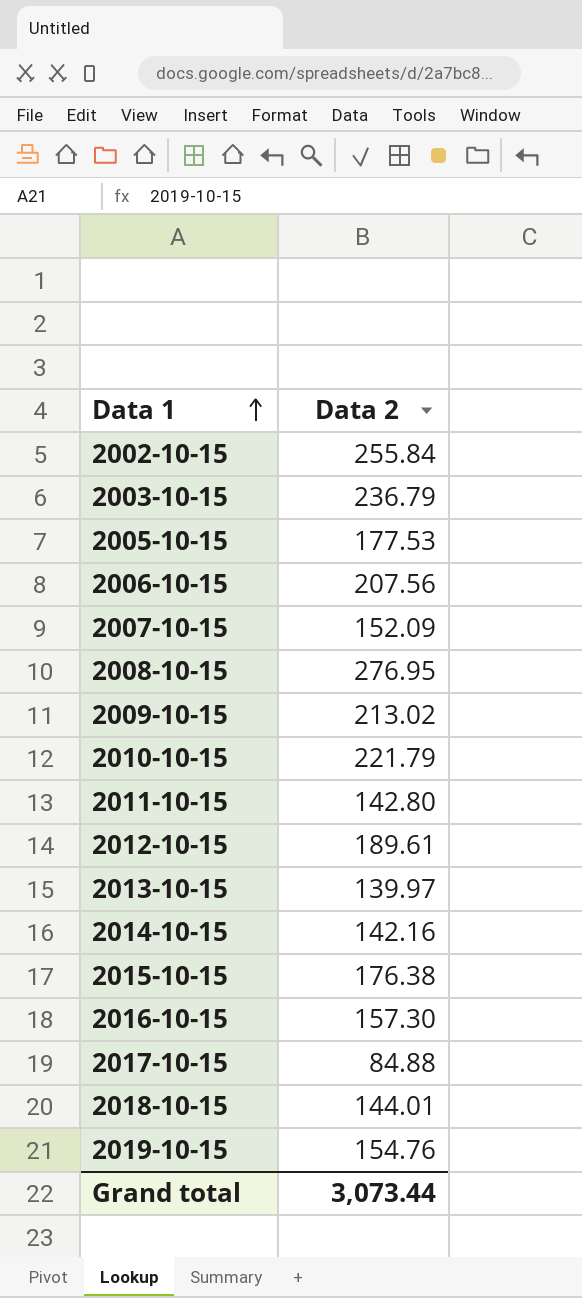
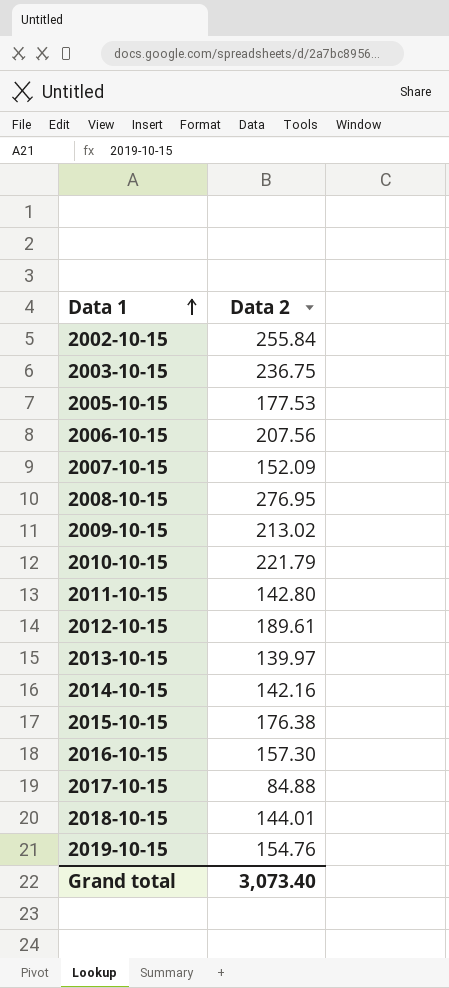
2003-10-15 | Data 2: 236.79 -> 236.75
Grand total | Data 2: 3,073.44 -> 3,073.40

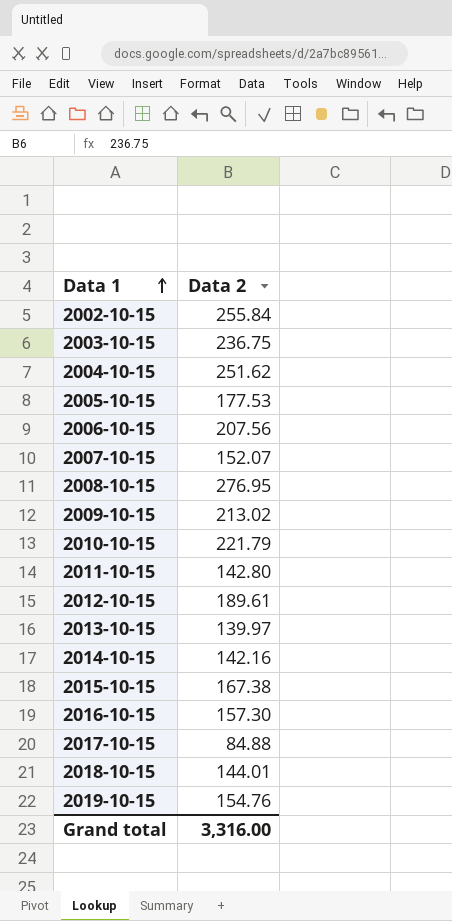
row 2004-10-15: none -> 251.62
2007-10-15 | Data 2: 152.09 -> 152.07
2015-10-15 | Data 2: 176.38 -> 167.38
Grand total | Data 2: 3,073.40 -> 3,316.00

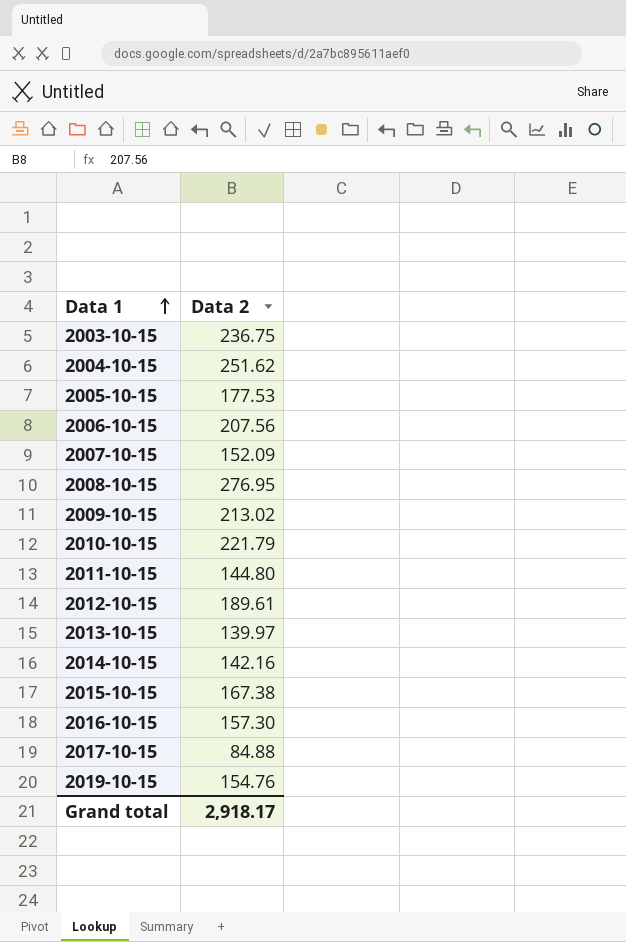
row 2002-10-15: 255.84 -> none
row 2018-10-15: 144.01 -> none
2007-10-15 | Data 2: 152.07 -> 152.09
2011-10-15 | Data 2: 142.80 -> 144.80
Grand total | Data 2: 3,316.00 -> 2,918.17

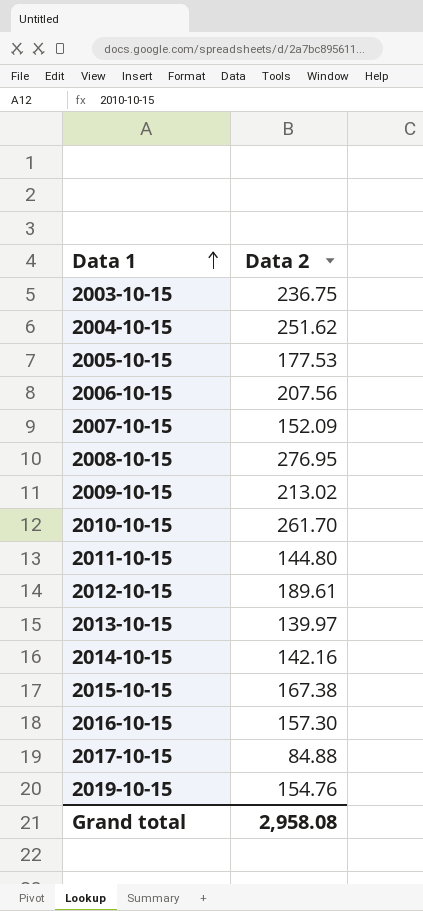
2010-10-15 | Data 2: 221.79 -> 261.70
Grand total | Data 2: 2,918.17 -> 2,958.08

